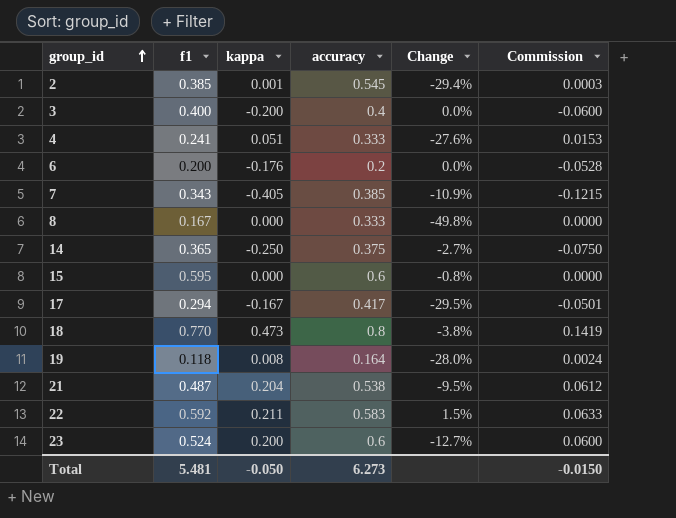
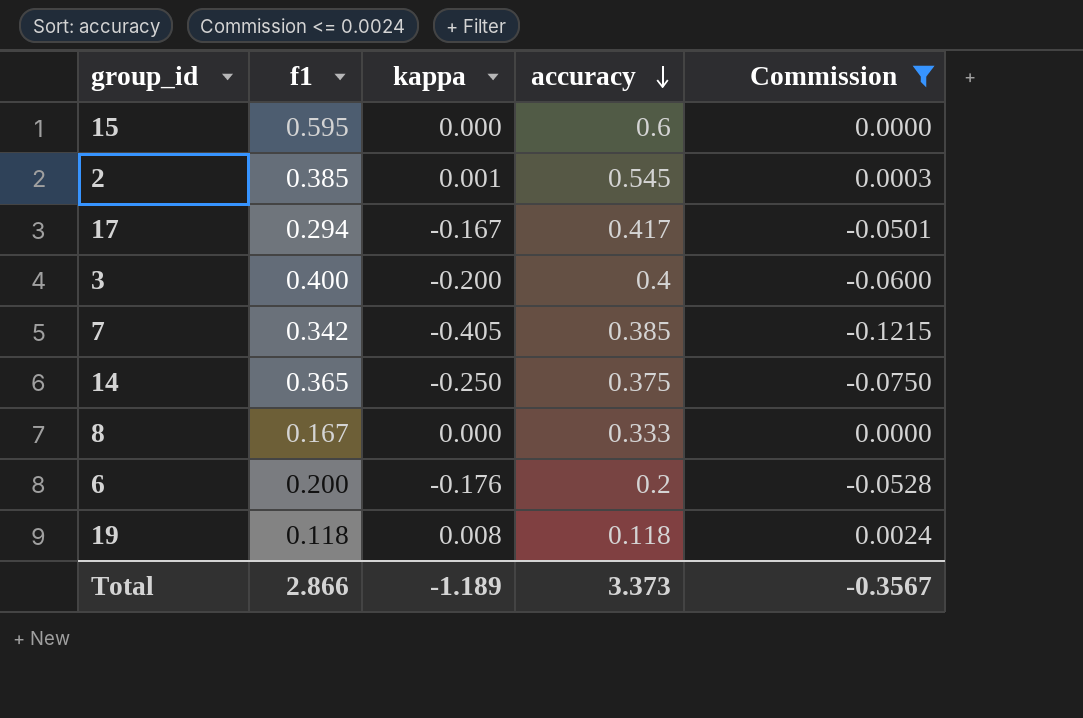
filter: none -> Commission <= 0.0024
row order: group_id ascending -> accuracy descending
column Change | formula: ([f1] - [accuracy]) / [accuracy] -> none
7 | f1: 0.343 -> 0.342
19 | accuracy: 0.164 -> 0.118
Total | f1: 5.481 -> 2.866
Total | kappa: -0.050 -> -1.189
Total | accuracy: 6.273 -> 3.373
Total | Commission: -0.0150 -> -0.3567

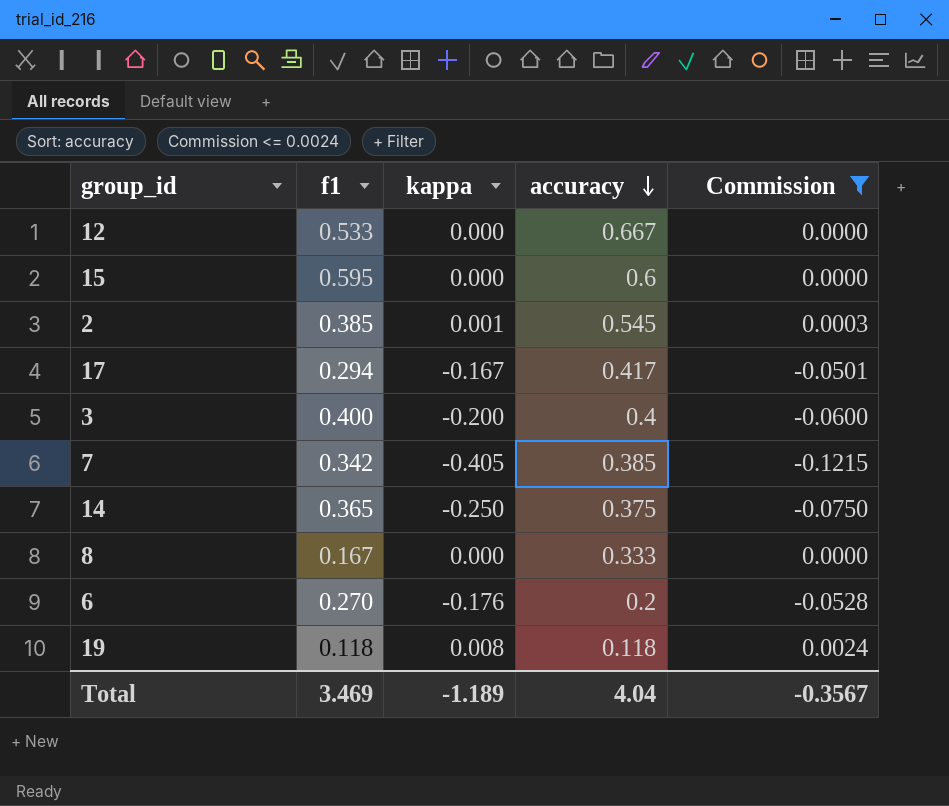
row 12: none -> 0.533 | 0.000 | 0.667 | 0.0000
6 | f1: 0.200 -> 0.270
Total | f1: 2.866 -> 3.469
Total | accuracy: 3.373 -> 4.04

